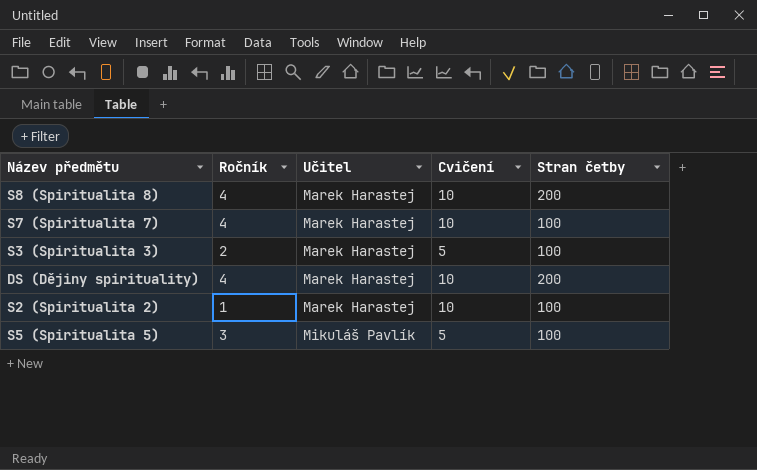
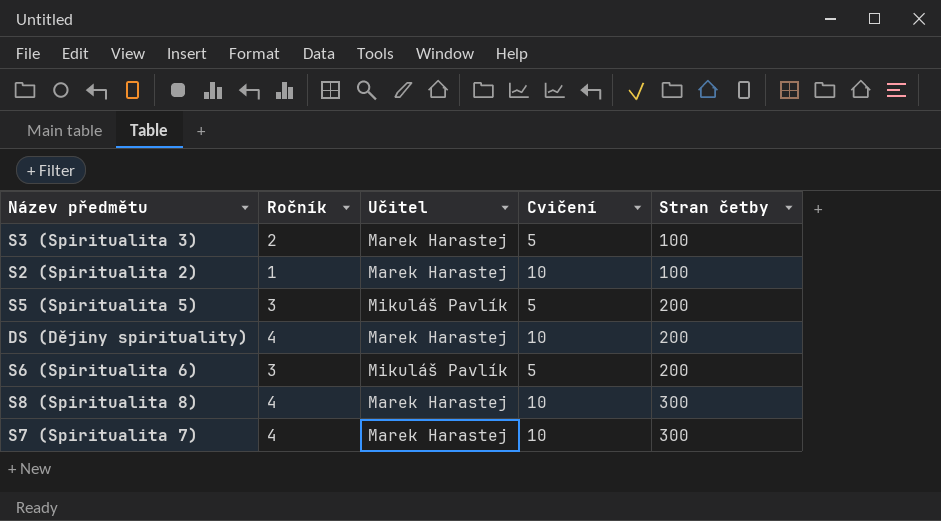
row order: Učitel ascending -> Stran četby ascending
S5 (Spiritualita 5) | Stran četby: 100 -> 200
row S6 (Spiritualita 6): none -> 3 | Mikuláš Pavlík | 5 | 200
S8 (Spiritualita 8) | Stran četby: 200 -> 300
S7 (Spiritualita 7) | Stran četby: 100 -> 300

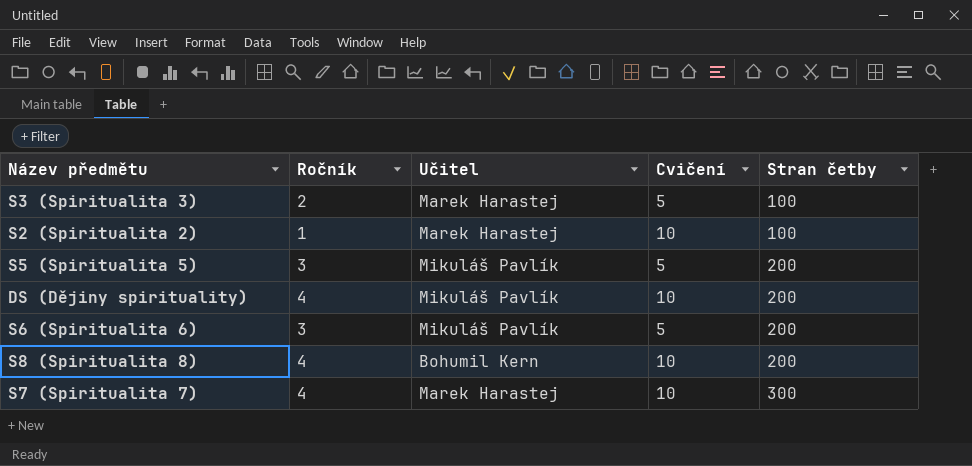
DS (Dějiny spirituality) | Učitel: Marek Harastej -> Mikuláš Pavlík
S8 (Spiritualita 8) | Učitel: Marek Harastej -> Bohumil Kern
S8 (Spiritualita 8) | Stran četby: 300 -> 200

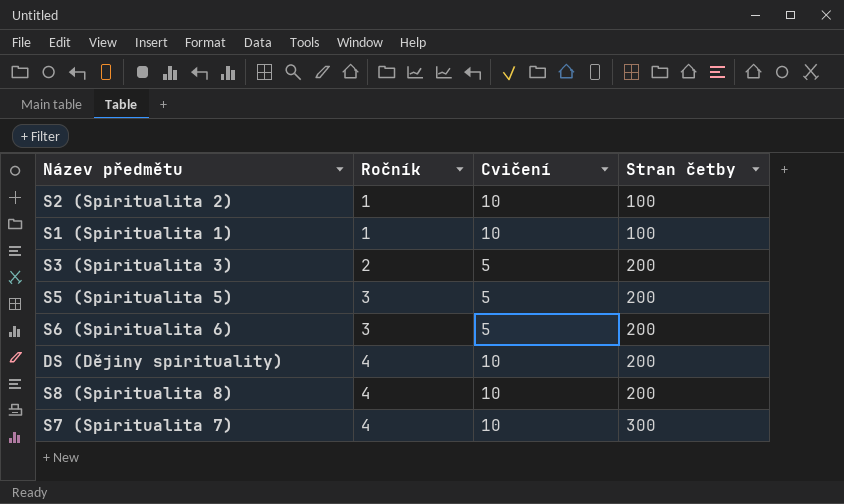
row order: Stran četby ascending -> Ročník ascending
column Učitel | position: 3 -> none
row S1 (Spiritualita 1): none -> 1 | 10 | 100
S3 (Spiritualita 3) | Stran četby: 100 -> 200

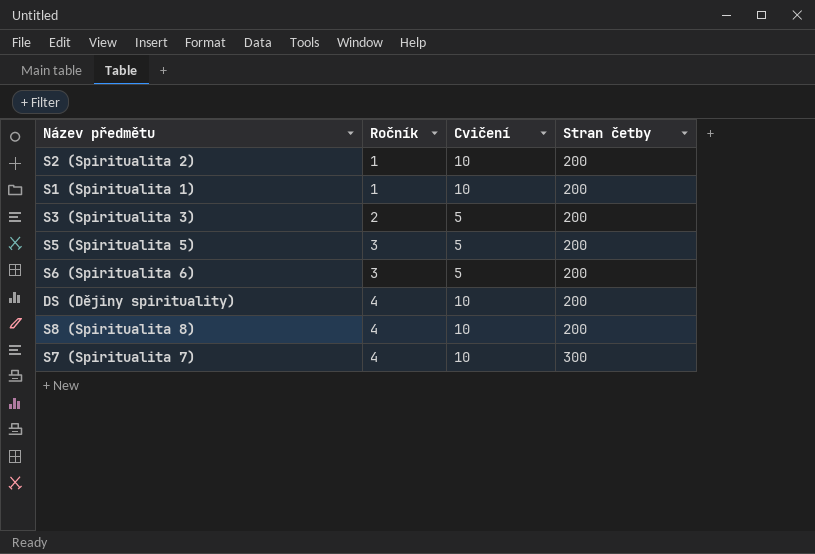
S2 (Spiritualita 2) | Stran četby: 100 -> 200
S1 (Spiritualita 1) | Stran četby: 100 -> 200

